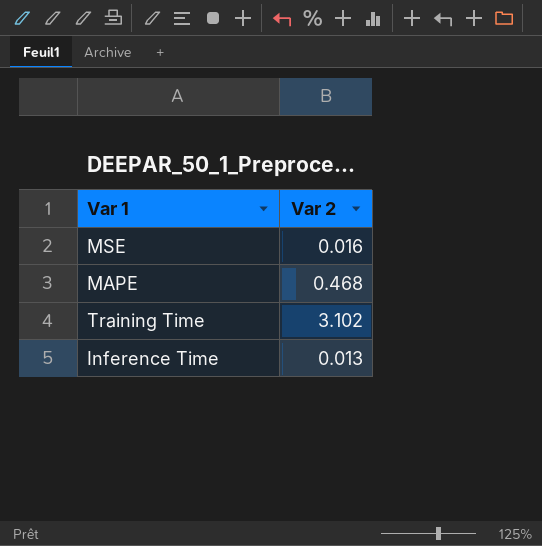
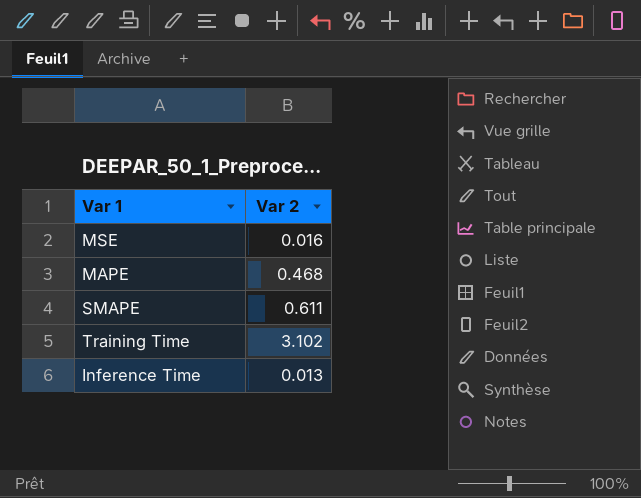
row SMAPE: none -> 0.611

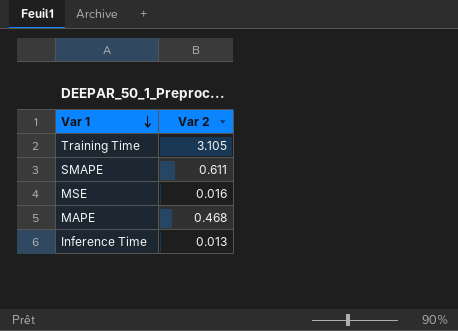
row order: none -> Var 1 descending
Training Time | Var 2: 3.102 -> 3.105

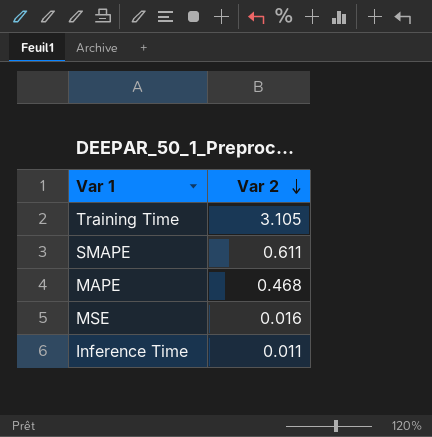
row order: Var 1 descending -> Var 2 descending
Inference Time | Var 2: 0.013 -> 0.011

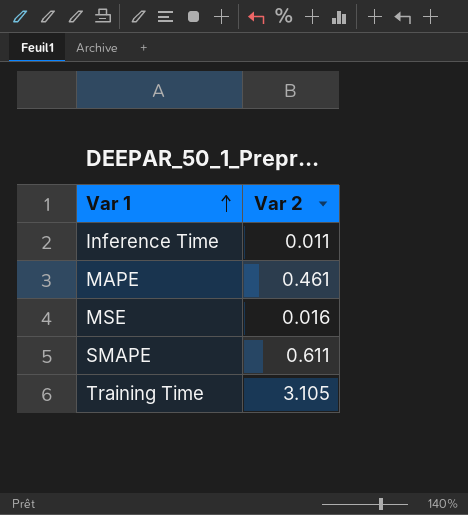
row order: Var 2 descending -> Var 1 ascending
MAPE | Var 2: 0.468 -> 0.461

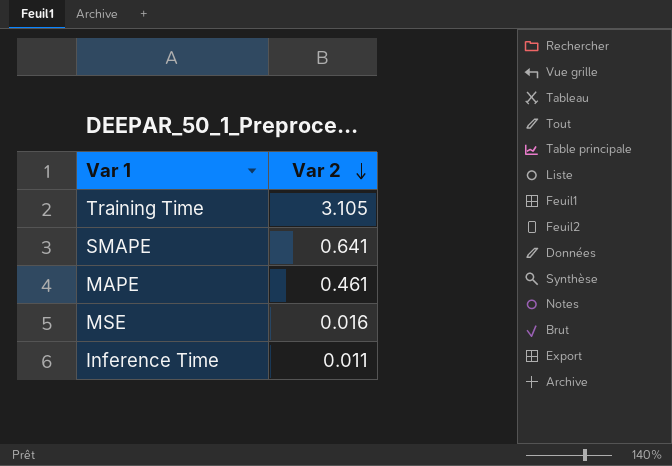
row order: Var 1 ascending -> Var 2 descending
SMAPE | Var 2: 0.611 -> 0.641

